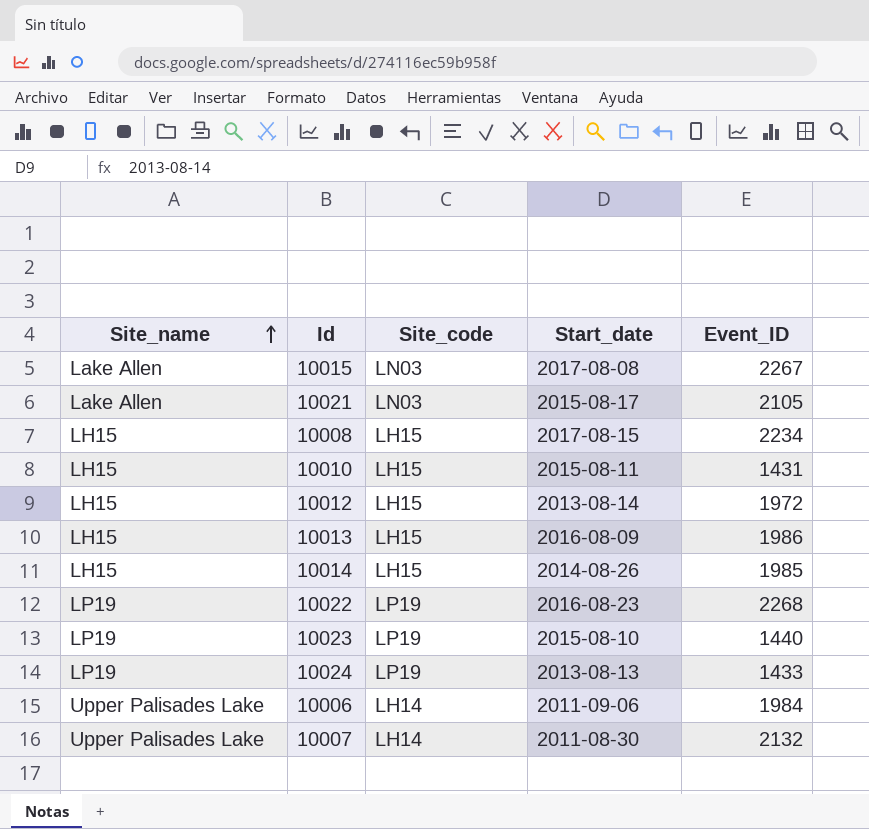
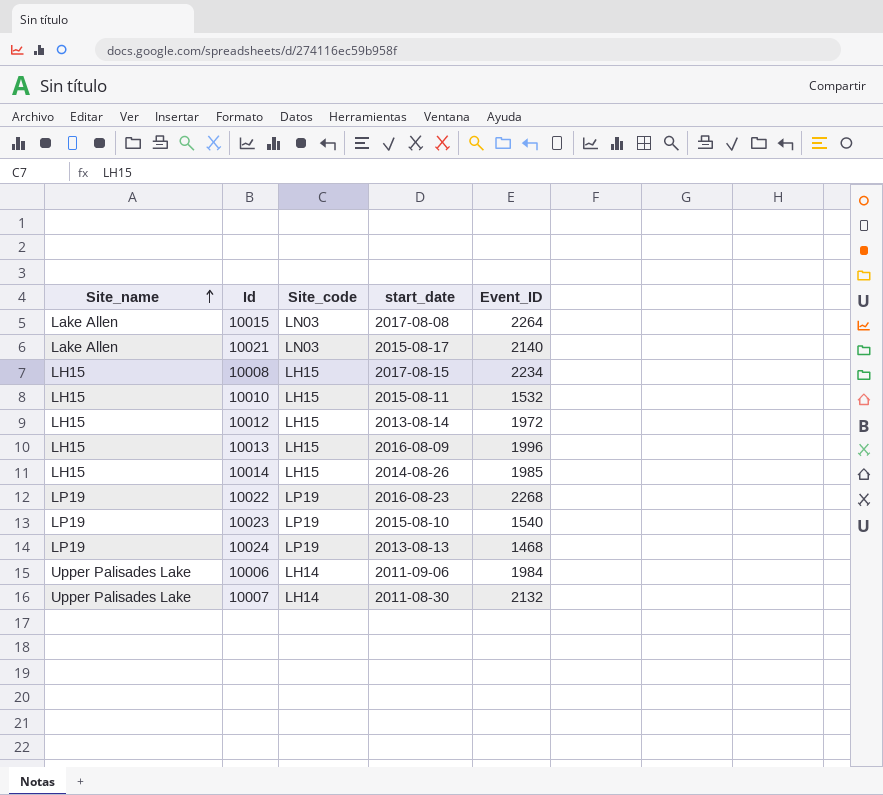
column name: Start_date -> start_date
10015 | Event_ID: 2267 -> 2264
10021 | Event_ID: 2105 -> 2140
10010 | Event_ID: 1431 -> 1532
10013 | Event_ID: 1986 -> 1996
10023 | Event_ID: 1440 -> 1540
10024 | Event_ID: 1433 -> 1468

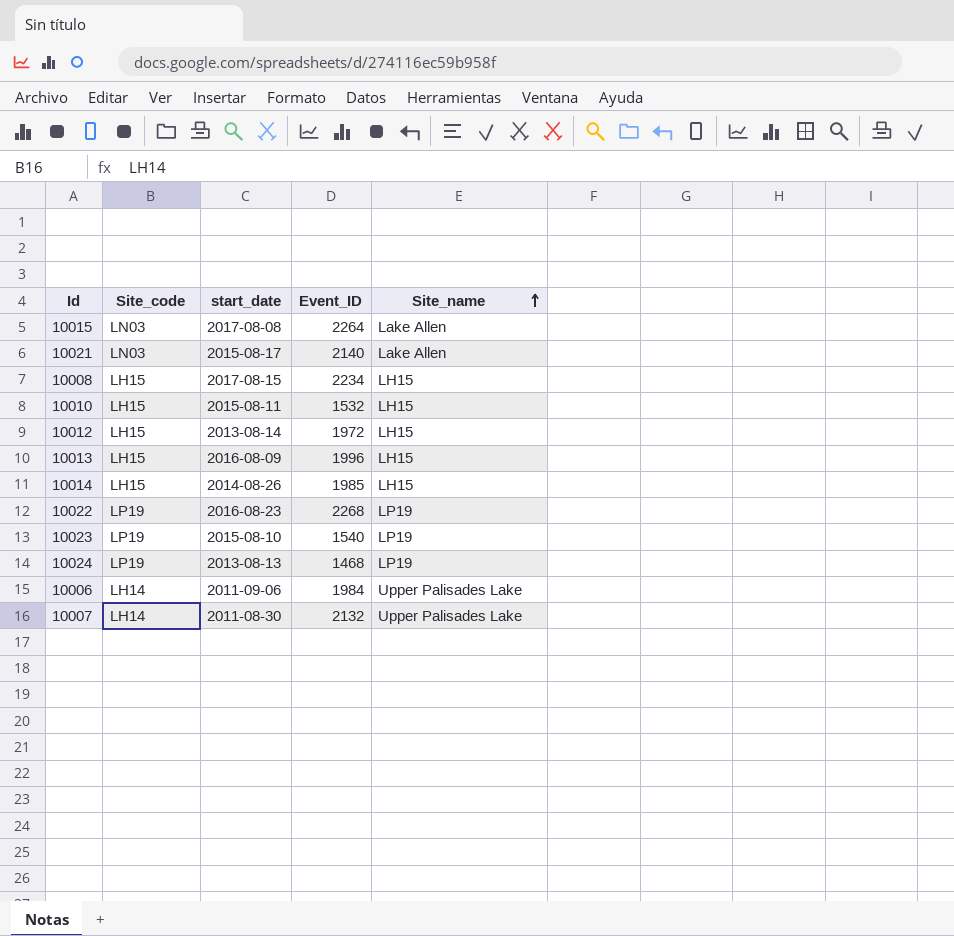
column Site_name | position: 1 -> 5

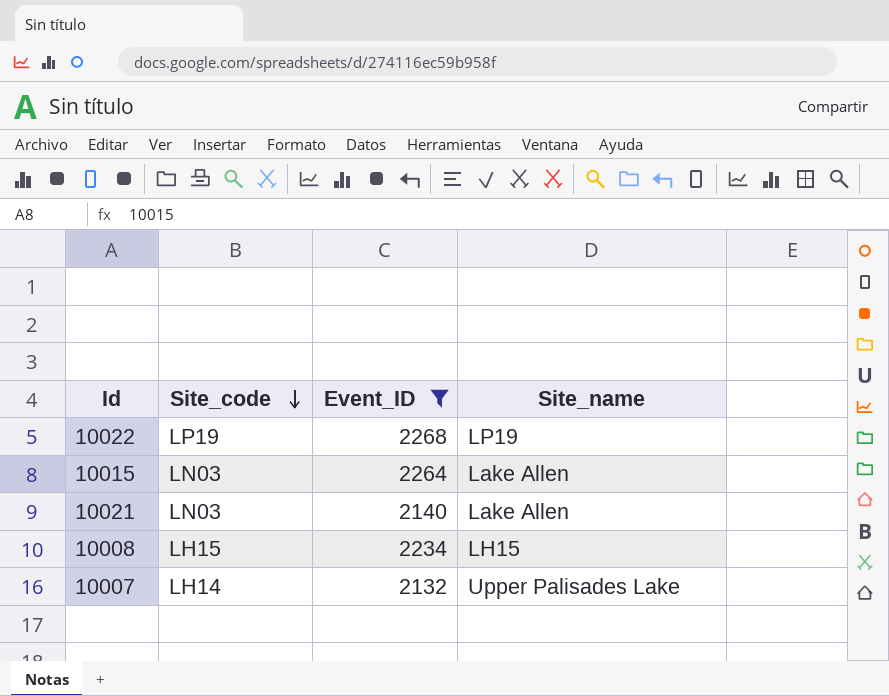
filter: none -> Event_ID >= 2132
row order: Site_name ascending -> Site_code descending
column start_date | position: 3 -> none

